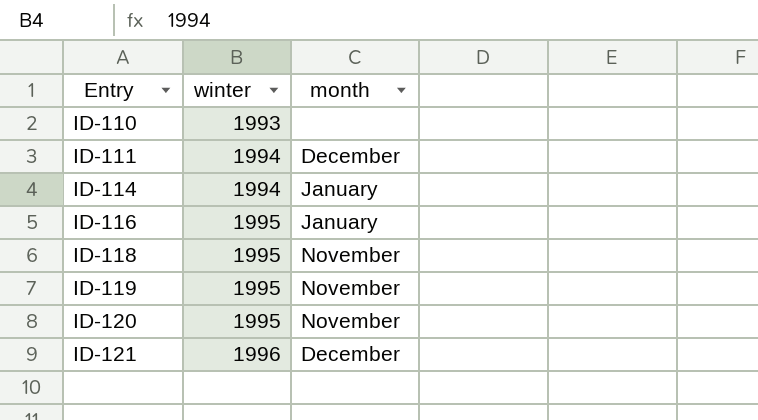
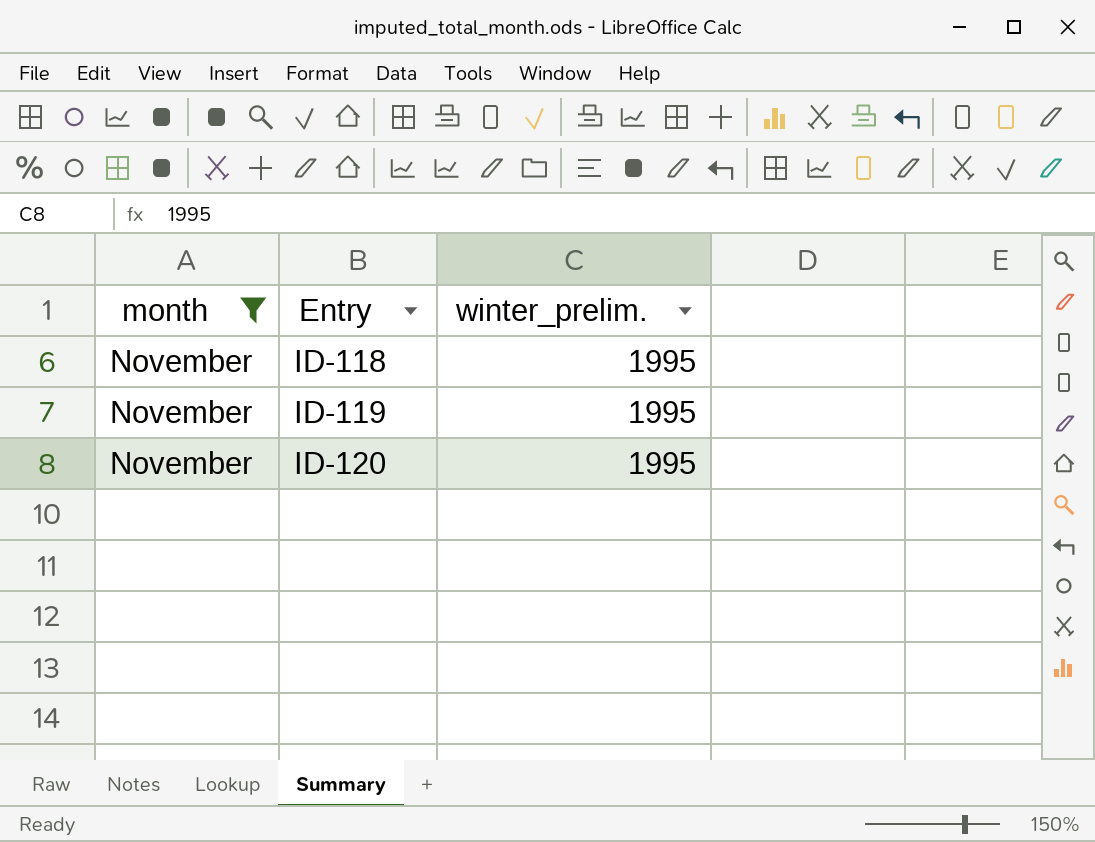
filter: none -> month = November
column month | position: 3 -> 1
column name: winter -> winter_prelim.

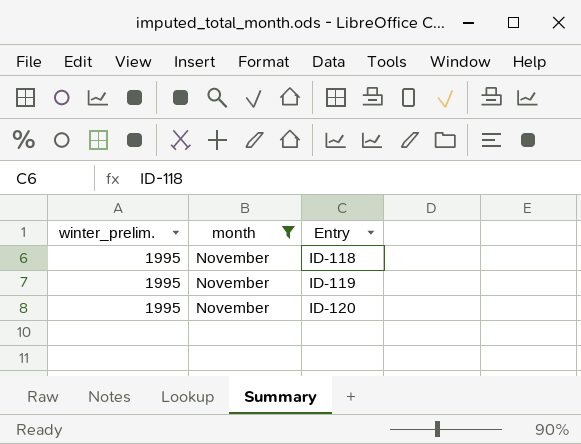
column winter_prelim. | position: 3 -> 1

